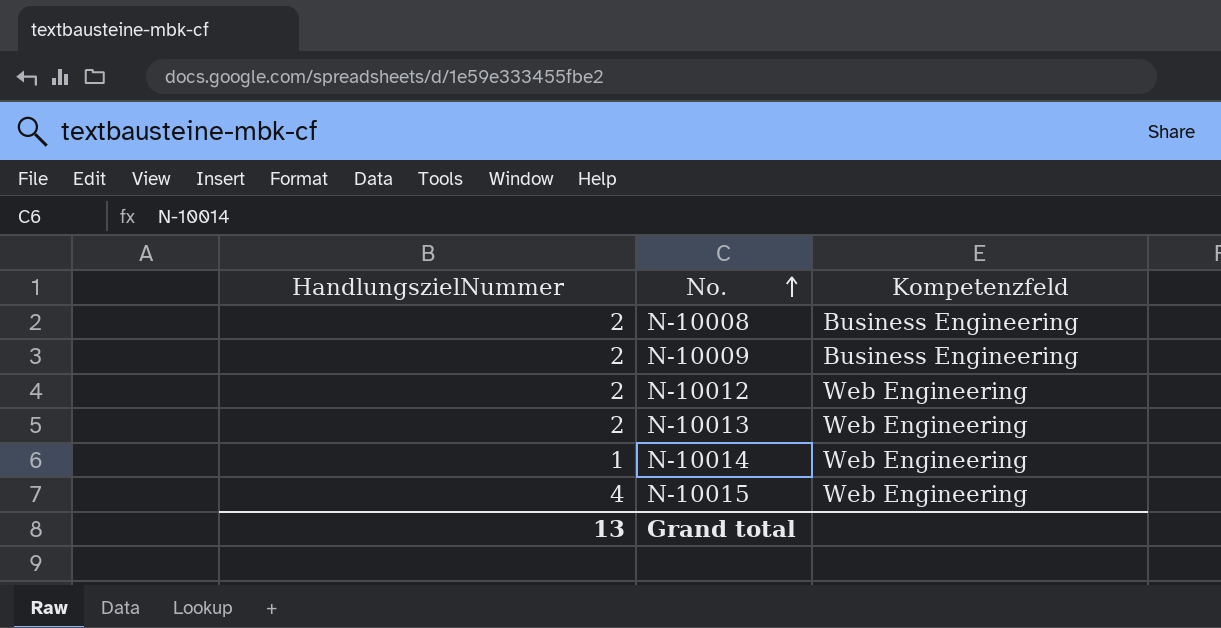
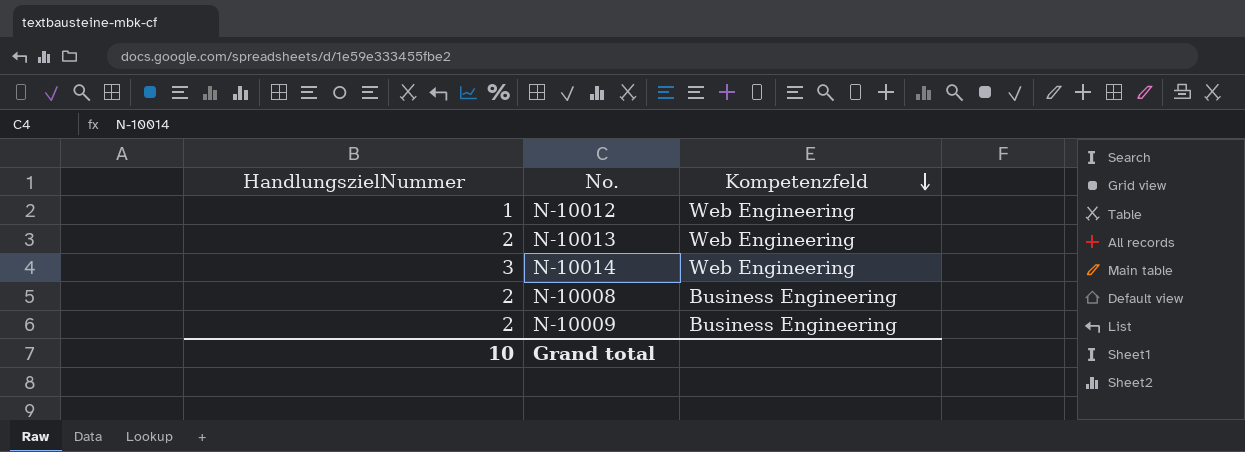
row order: No. ascending -> Kompetenzfeld descending
row N-10015: 4 | Web Engineering -> none
N-10012 | HandlungszielNummer: 2 -> 1
N-10014 | HandlungszielNummer: 1 -> 3
Grand total | HandlungszielNummer: 13 -> 10

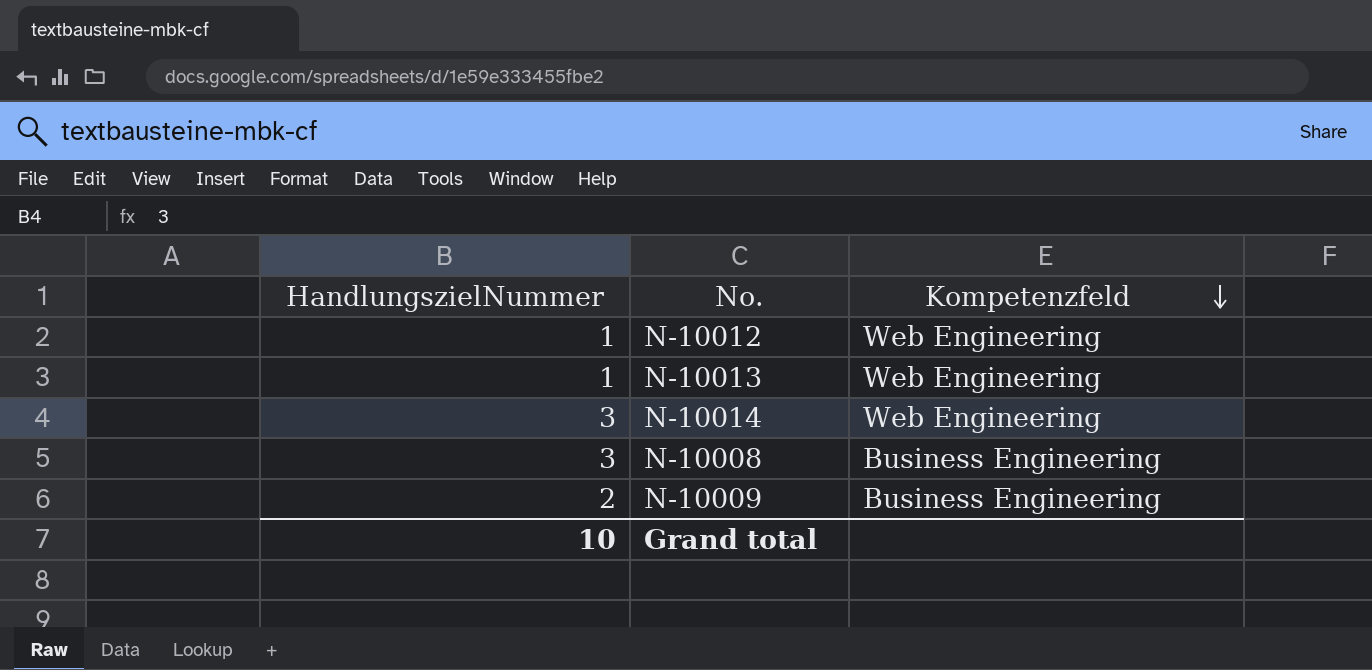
N-10013 | HandlungszielNummer: 2 -> 1
N-10008 | HandlungszielNummer: 2 -> 3

